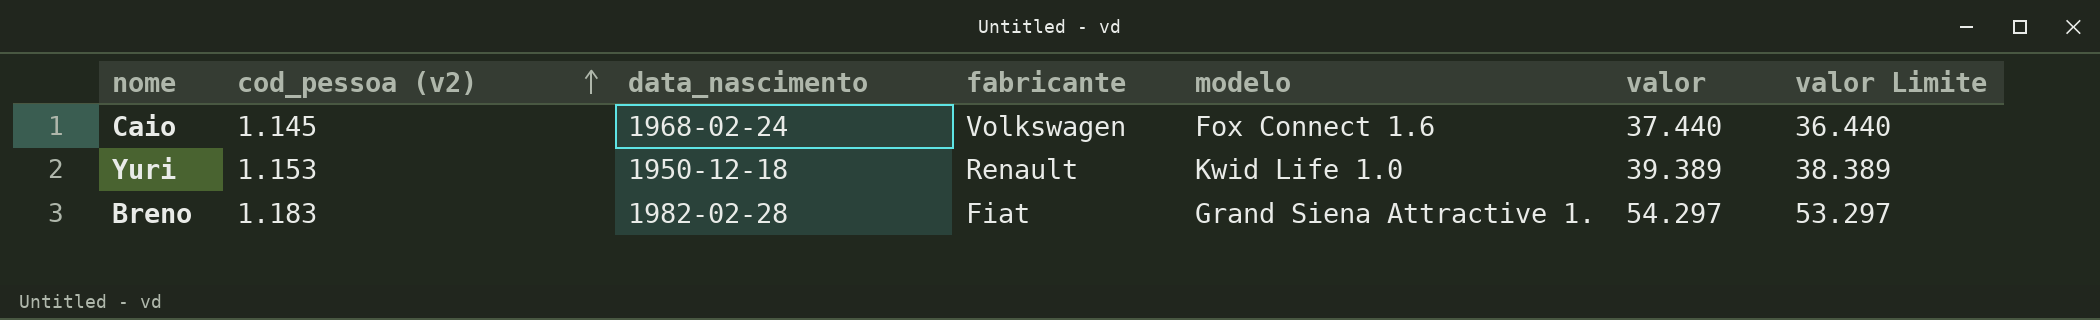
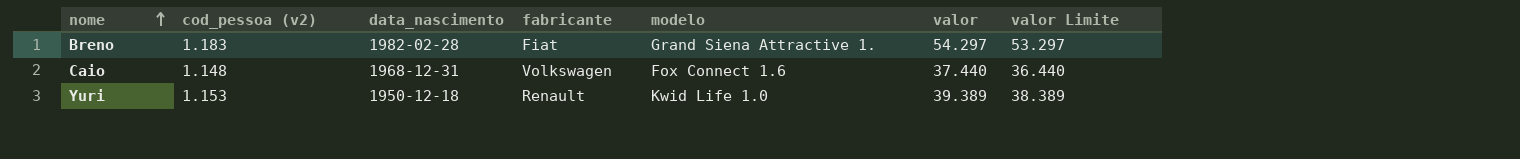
row order: cod_pessoa (v2) ascending -> nome ascending
Caio | cod_pessoa (v2): 1.145 -> 1.148
Caio | data_nascimento: 1968-02-24 -> 1968-12-31

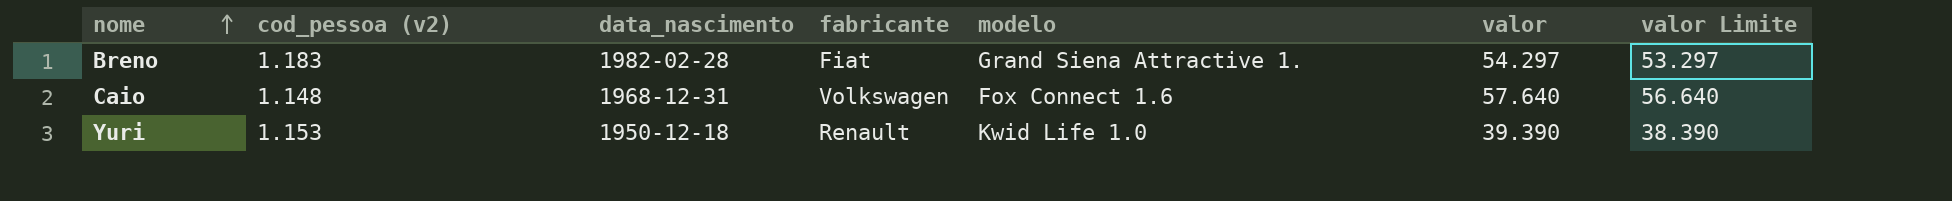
Caio | valor: 37.440 -> 57.640
Caio | valor Limite: 36.440 -> 56.640
Yuri | valor: 39.389 -> 39.390
Yuri | valor Limite: 38.389 -> 38.390

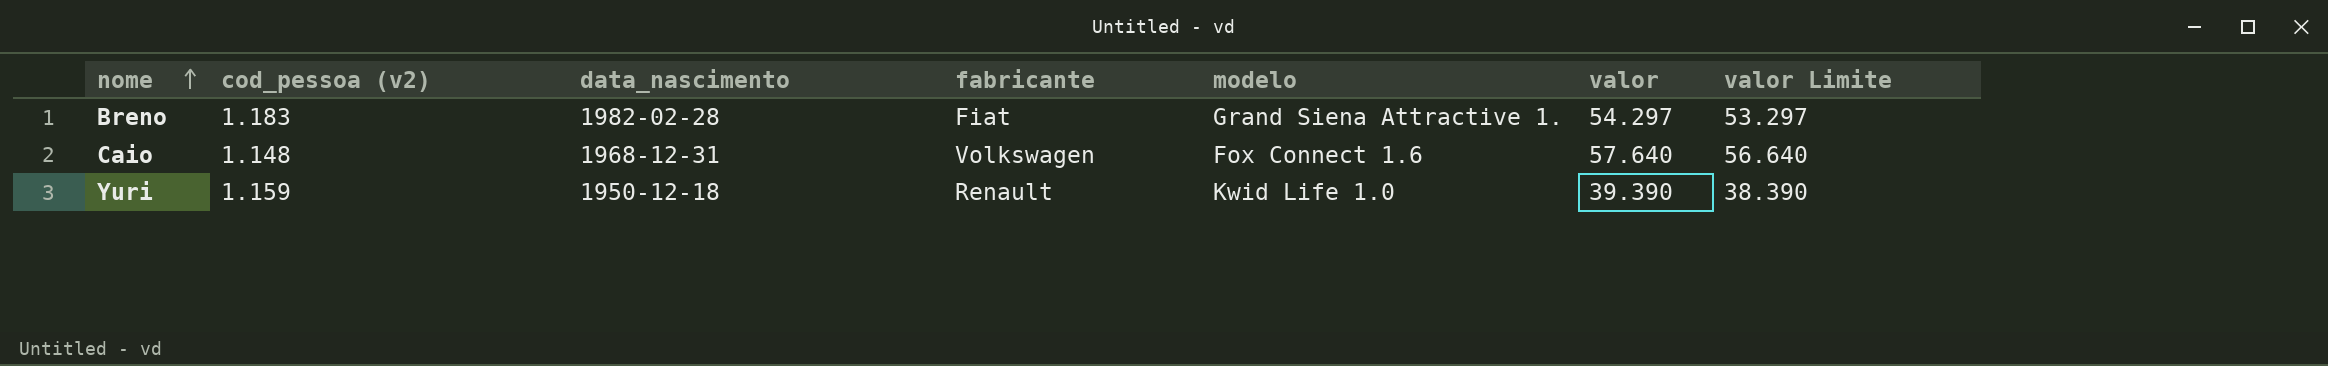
Yuri | cod_pessoa (v2): 1.153 -> 1.159

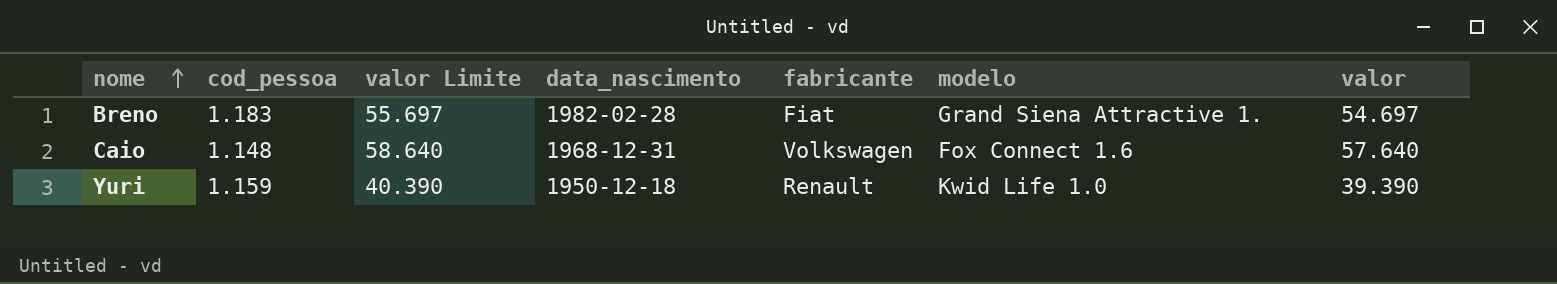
column name: cod_pessoa (v2) -> cod_pessoa
column valor Limite | formula: [valor] - 1000 -> [valor] + 1000
column valor Limite | position: 7 -> 3
Breno | valor: 54.297 -> 54.697

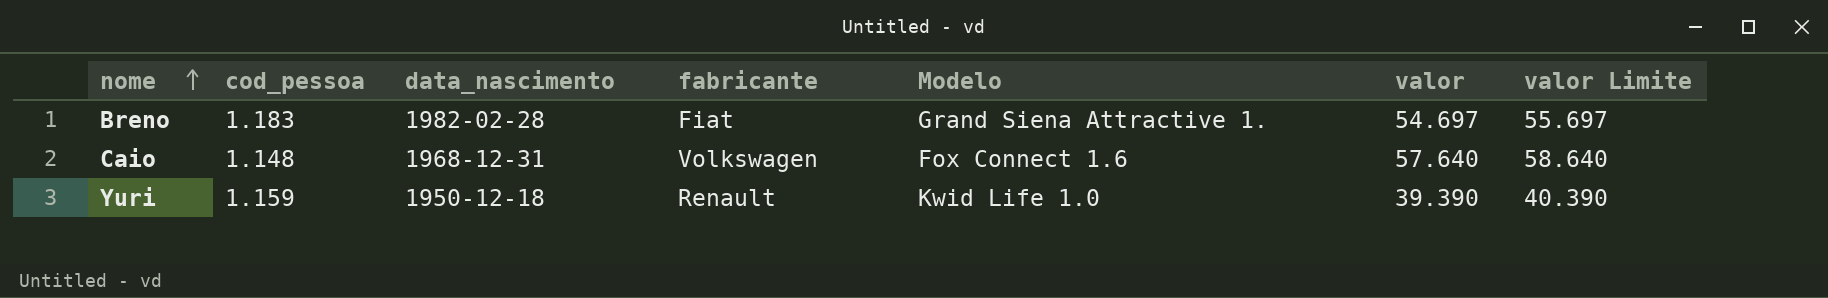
column name: modelo -> Modelo
column valor Limite | position: 3 -> 7

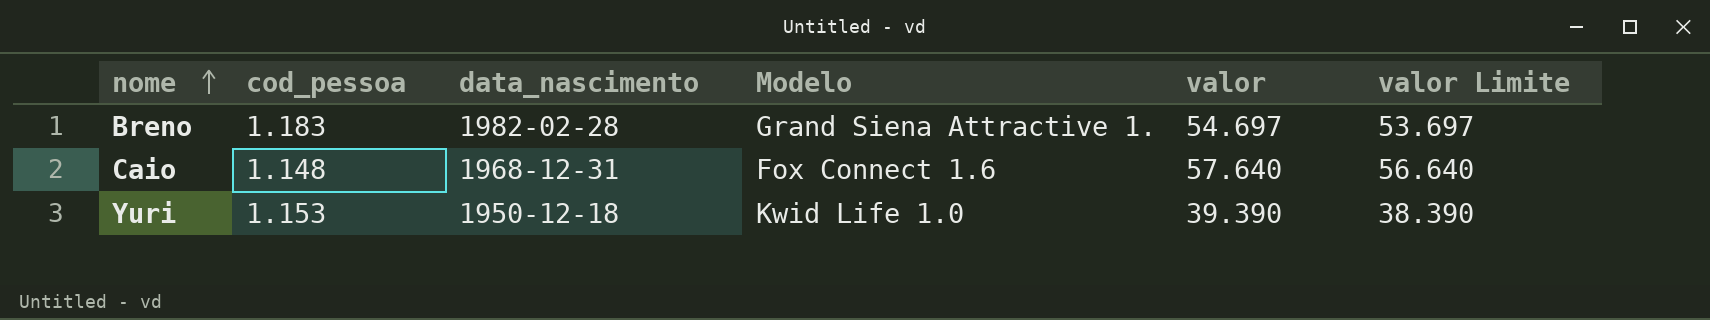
column fabricante | position: 4 -> none
column valor Limite | formula: [valor] + 1000 -> [valor] - 1000
Yuri | cod_pessoa: 1.159 -> 1.153

